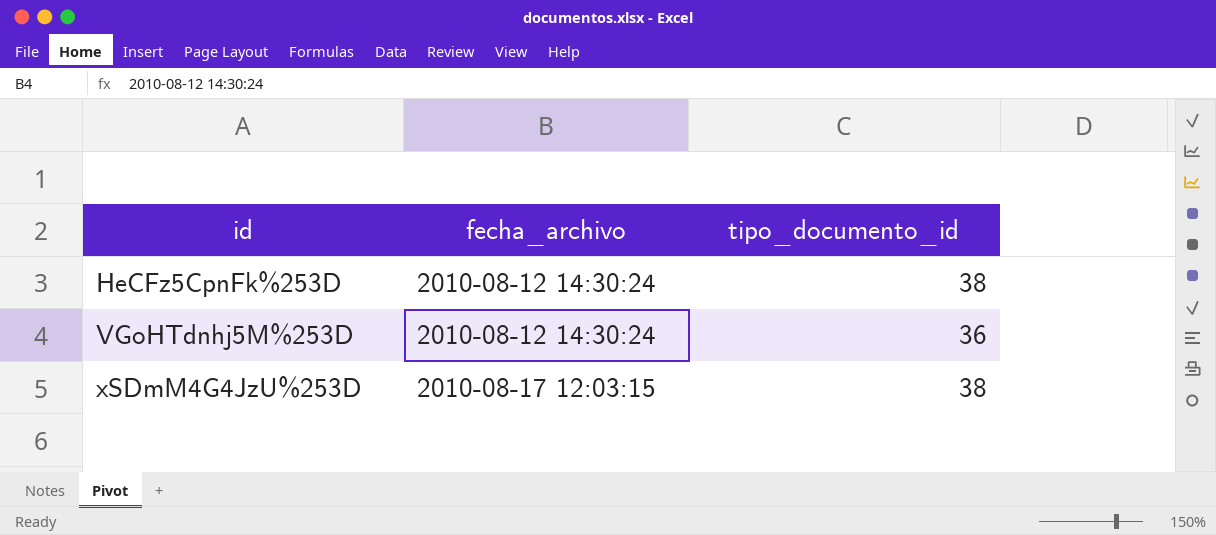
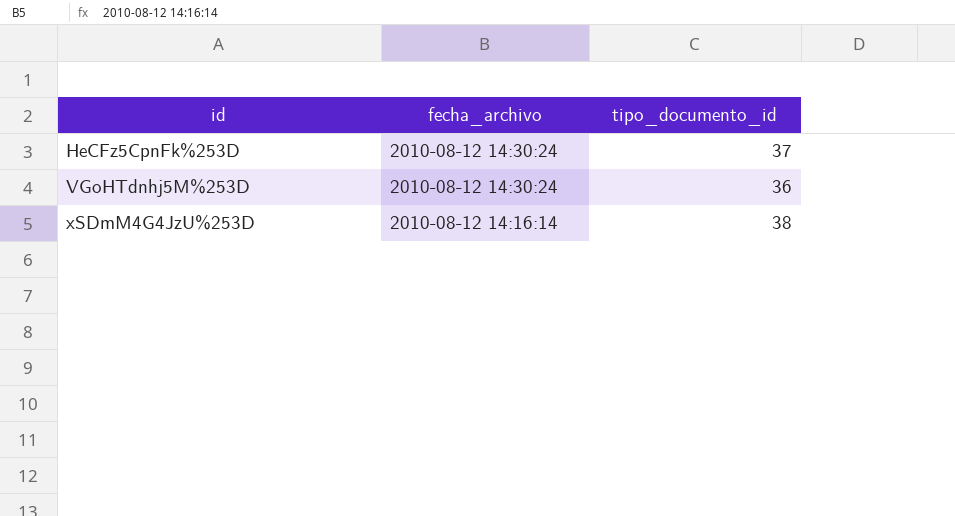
HeCFz5CpnFk%253D | tipo_documento_id: 38 -> 37
xSDmM4G4JzU%253D | fecha_archivo: 2010-08-17 12:03:15 -> 2010-08-12 14:16:14

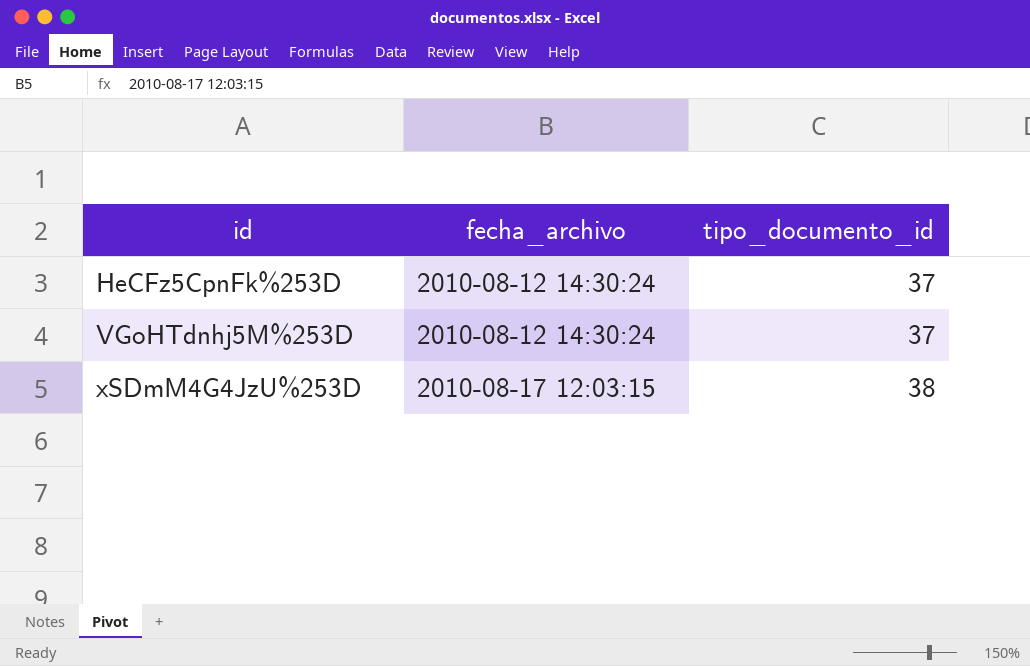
VGoHTdnhj5M%253D | tipo_documento_id: 36 -> 37
xSDmM4G4JzU%253D | fecha_archivo: 2010-08-12 14:16:14 -> 2010-08-17 12:03:15

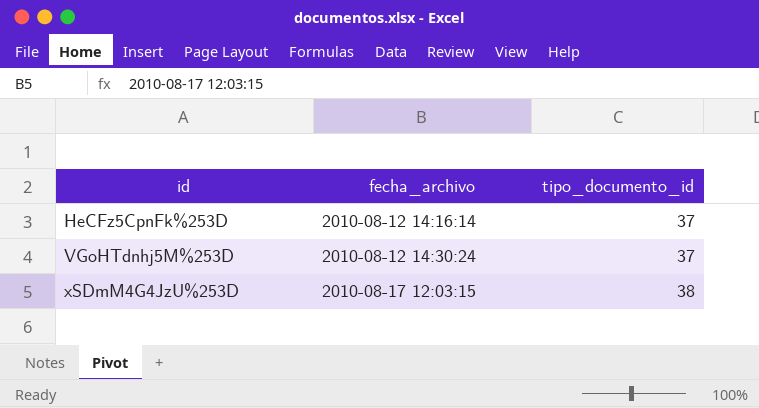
HeCFz5CpnFk%253D | fecha_archivo: 2010-08-12 14:30:24 -> 2010-08-12 14:16:14

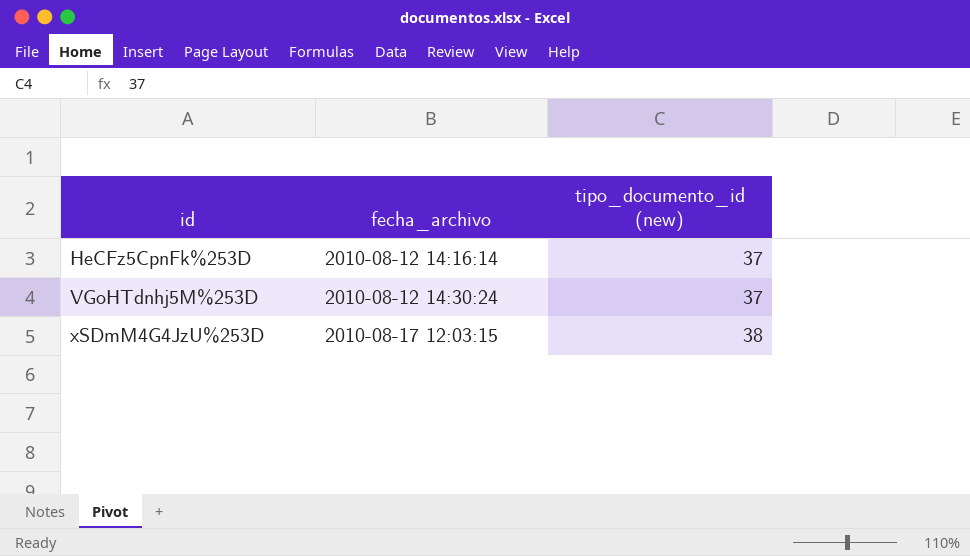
column name: tipo_documento_id -> tipo_documento_id (new)

